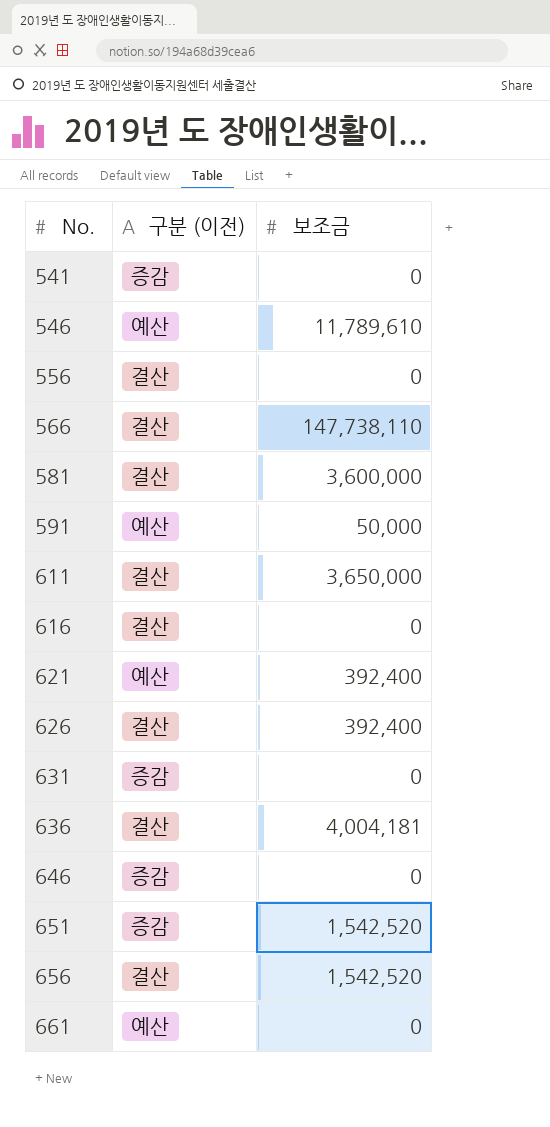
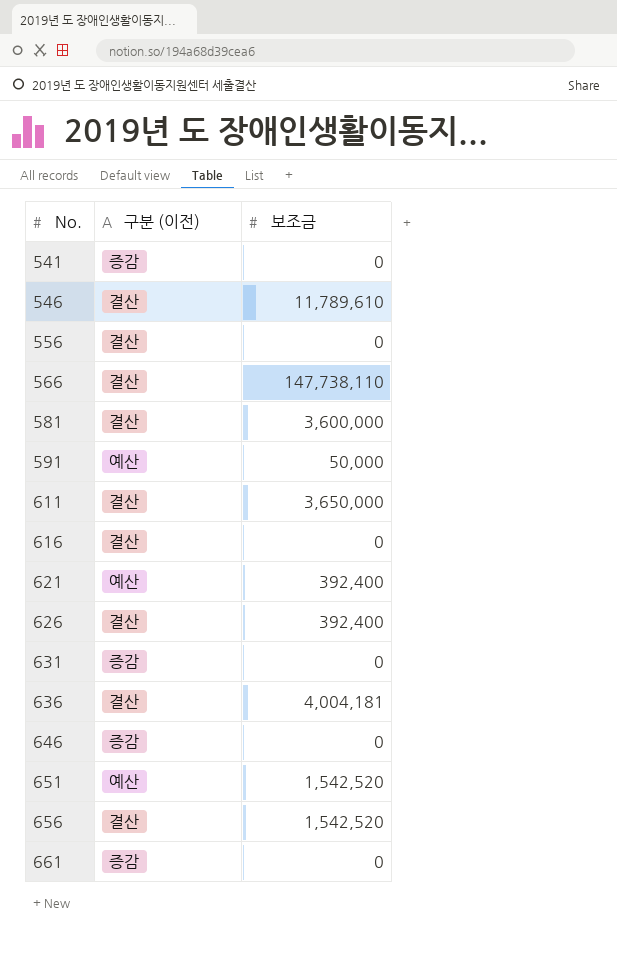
546 | 구분 (이전): 예산 -> 결산
651 | 구분 (이전): 증감 -> 예산
661 | 구분 (이전): 예산 -> 증감

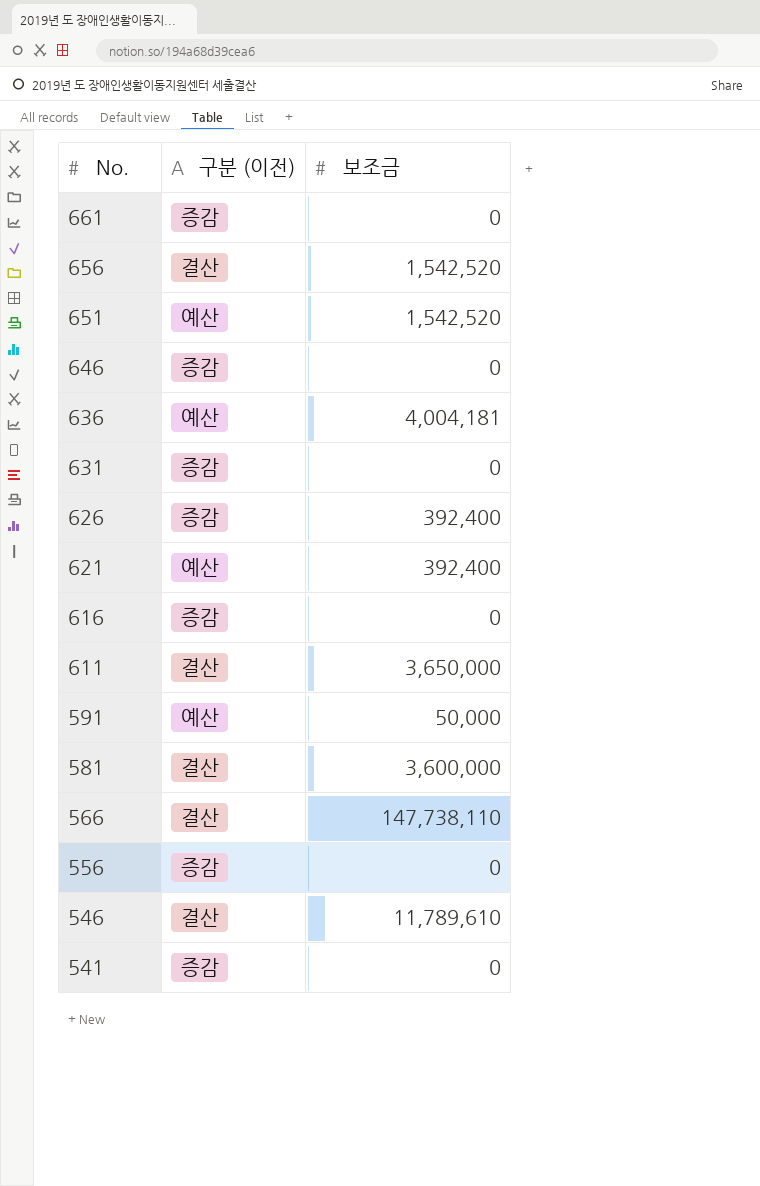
row order: No. ascending -> No. descending
636 | 구분 (이전): 결산 -> 예산
626 | 구분 (이전): 결산 -> 증감
616 | 구분 (이전): 결산 -> 증감
556 | 구분 (이전): 결산 -> 증감

